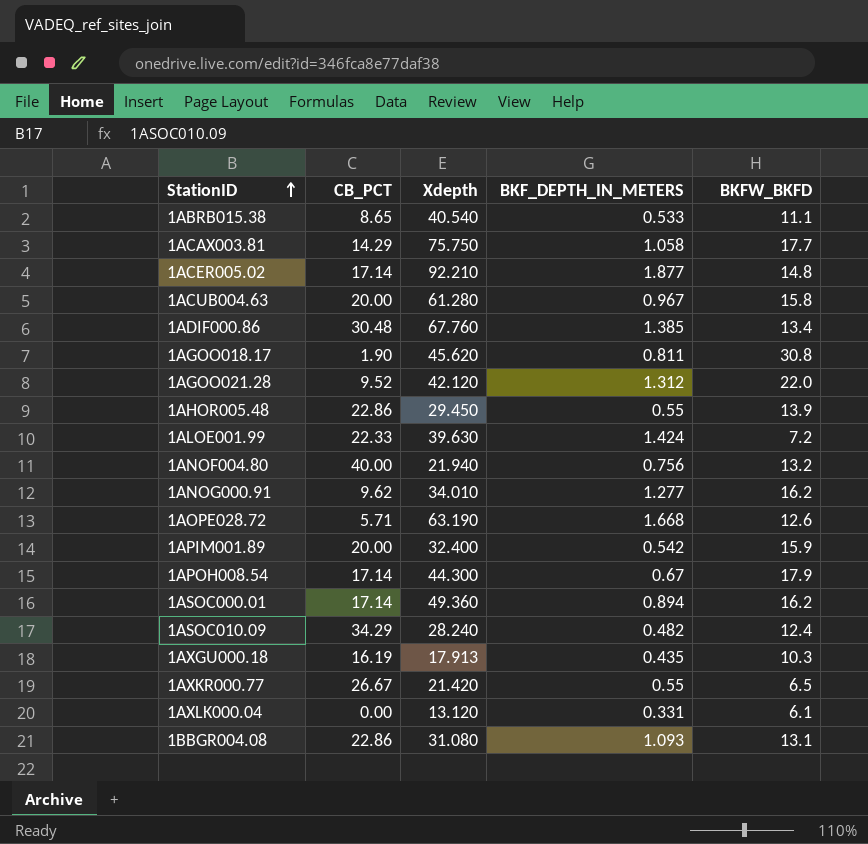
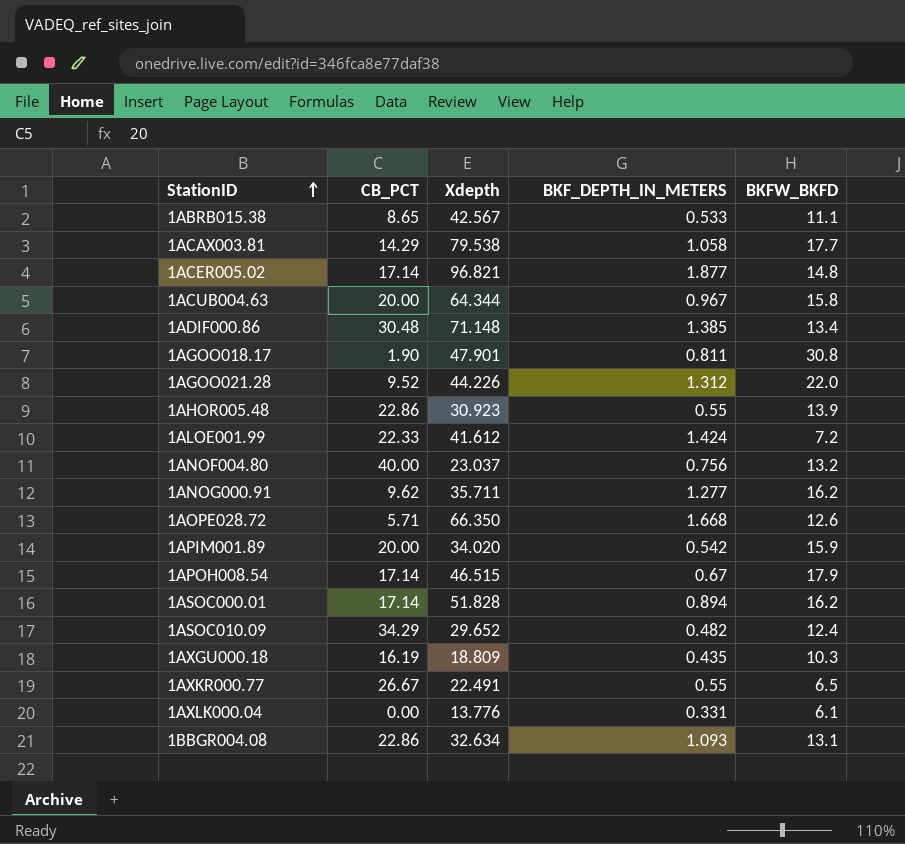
1ABRB015.38 | Xdepth: 40.540 -> 42.567
1ACAX003.81 | Xdepth: 75.750 -> 79.538
1ACER005.02 | Xdepth: 92.210 -> 96.821
1ACUB004.63 | Xdepth: 61.280 -> 64.344
1ADIF000.86 | Xdepth: 67.760 -> 71.148
1AGOO018.17 | Xdepth: 45.620 -> 47.901
1AGOO021.28 | Xdepth: 42.120 -> 44.226
1AHOR005.48 | Xdepth: 29.450 -> 30.923
1ALOE001.99 | Xdepth: 39.630 -> 41.612
1ANOF004.80 | Xdepth: 21.940 -> 23.037
1ANOG000.91 | Xdepth: 34.010 -> 35.711
1AOPE028.72 | Xdepth: 63.190 -> 66.350
1APIM001.89 | Xdepth: 32.400 -> 34.020
1APOH008.54 | Xdepth: 44.300 -> 46.515
1ASOC000.01 | Xdepth: 49.360 -> 51.828
1ASOC010.09 | Xdepth: 28.240 -> 29.652
1AXGU000.18 | Xdepth: 17.913 -> 18.809
1AXKR000.77 | Xdepth: 21.420 -> 22.491
1AXLK000.04 | Xdepth: 13.120 -> 13.776
1BBGR004.08 | Xdepth: 31.080 -> 32.634

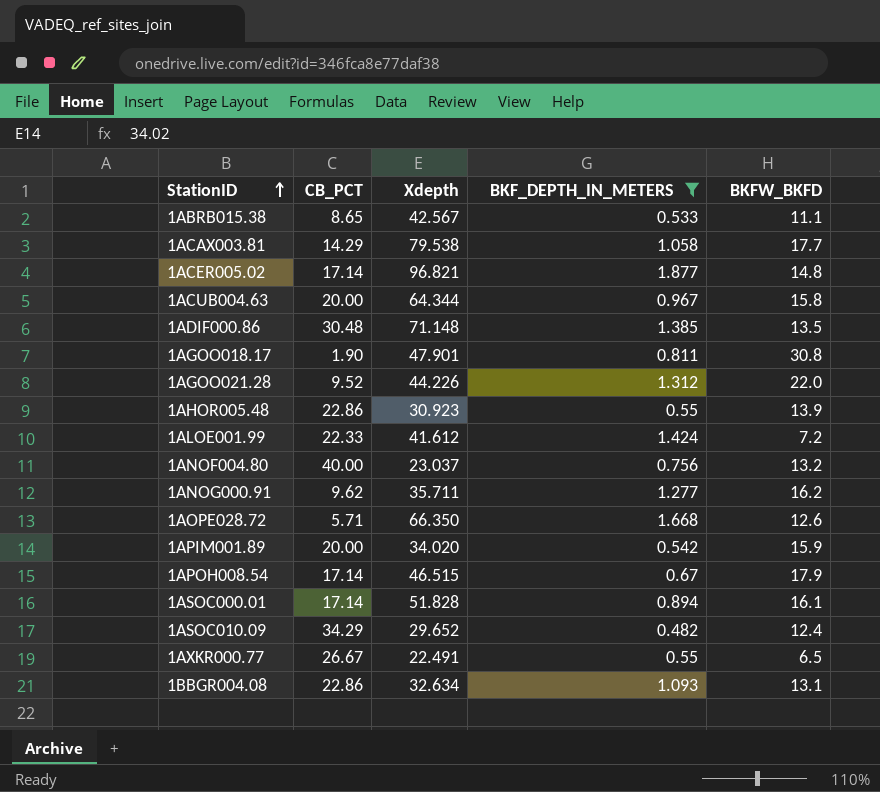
filter: none -> BKF_DEPTH_IN_METERS >= 0.482
1ADIF000.86 | BKFW_BKFD: 13.4 -> 13.5
1ASOC000.01 | BKFW_BKFD: 16.2 -> 16.1

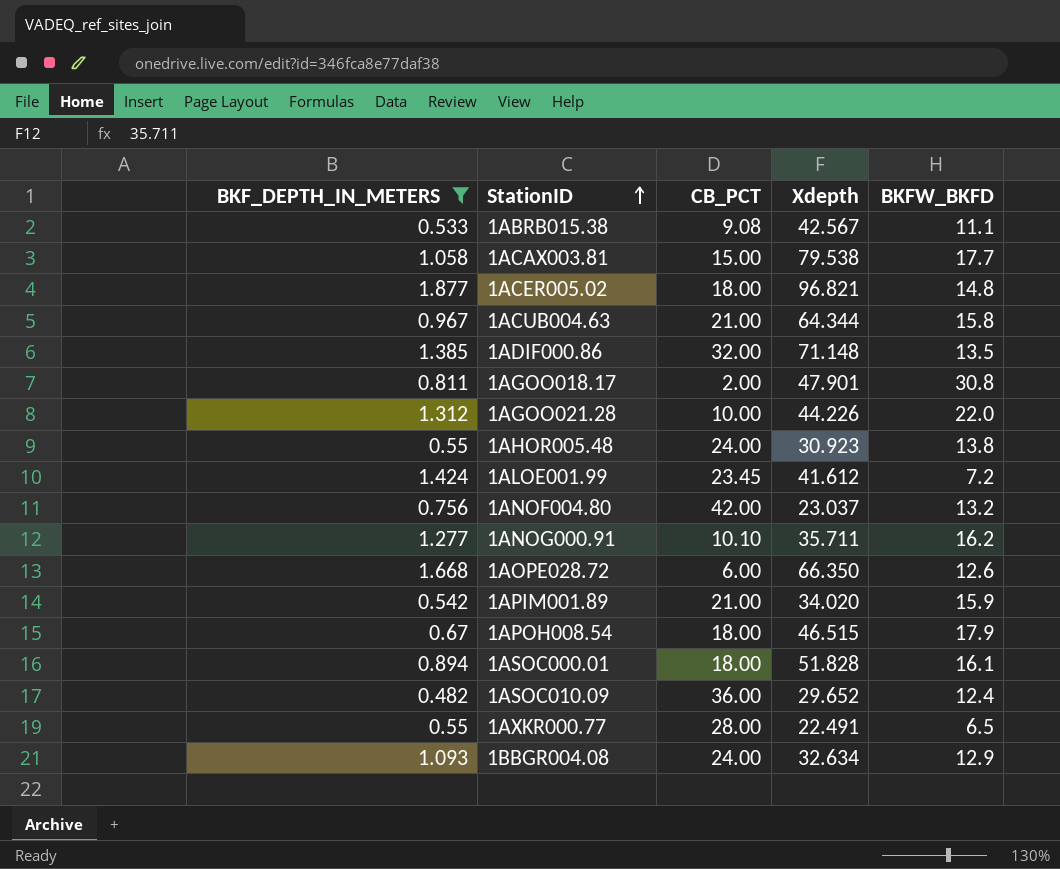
column BKF_DEPTH_IN_METERS | position: 4 -> 1
1ABRB015.38 | CB_PCT: 8.65 -> 9.08
1ACAX003.81 | CB_PCT: 14.29 -> 15.00
1ACER005.02 | CB_PCT: 17.14 -> 18.00
1ACUB004.63 | CB_PCT: 20.00 -> 21.00
1ADIF000.86 | CB_PCT: 30.48 -> 32.00
1AGOO018.17 | CB_PCT: 1.90 -> 2.00
1AGOO021.28 | CB_PCT: 9.52 -> 10.00
1AHOR005.48 | CB_PCT: 22.86 -> 24.00
1AHOR005.48 | BKFW_BKFD: 13.9 -> 13.8
1ALOE001.99 | CB_PCT: 22.33 -> 23.45
1ANOF004.80 | CB_PCT: 40.00 -> 42.00
1ANOG000.91 | CB_PCT: 9.62 -> 10.10
1AOPE028.72 | CB_PCT: 5.71 -> 6.00
1APIM001.89 | CB_PCT: 20.00 -> 21.00
1APOH008.54 | CB_PCT: 17.14 -> 18.00
1ASOC000.01 | CB_PCT: 17.14 -> 18.00
1ASOC010.09 | CB_PCT: 34.29 -> 36.00
1AXKR000.77 | CB_PCT: 26.67 -> 28.00
1BBGR004.08 | CB_PCT: 22.86 -> 24.00
1BBGR004.08 | BKFW_BKFD: 13.1 -> 12.9

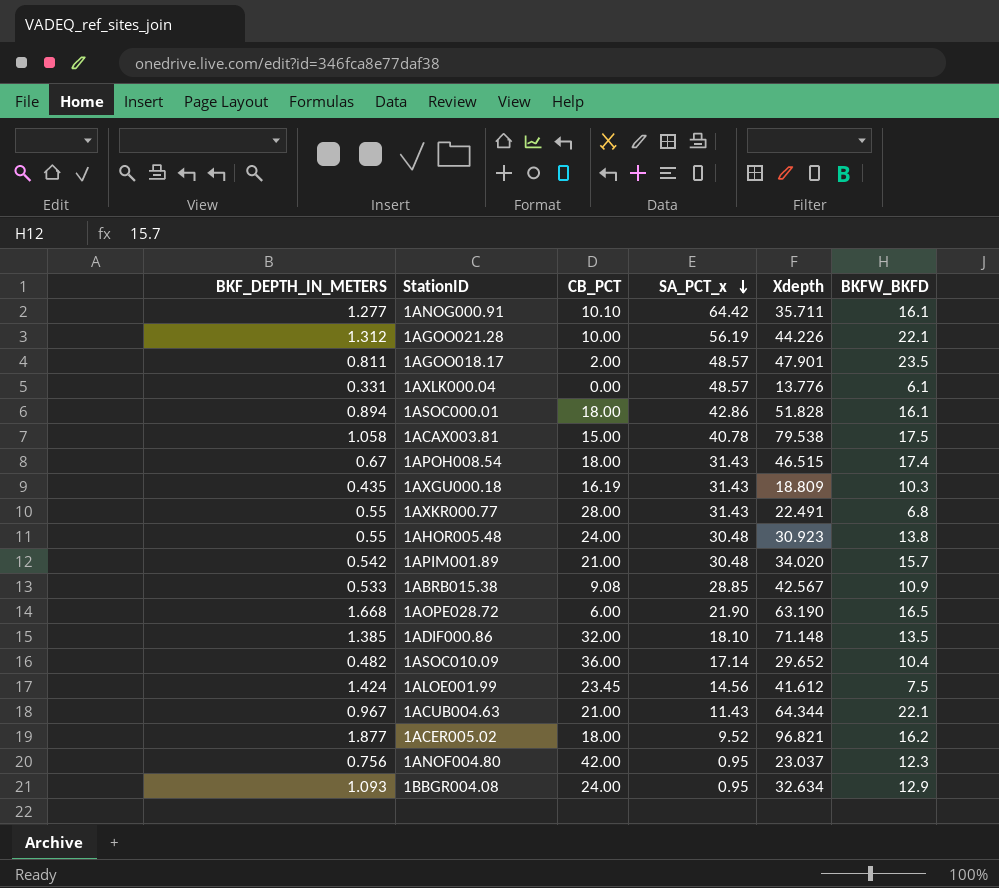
filter: BKF_DEPTH_IN_METERS >= 0.482 -> none
row order: StationID ascending -> SA_PCT_x descending
column SA_PCT_x | position: none -> 4
1ANOG000.91 | BKFW_BKFD: 16.2 -> 16.1
1AGOO021.28 | BKFW_BKFD: 22.0 -> 22.1
1AGOO018.17 | BKFW_BKFD: 30.8 -> 23.5
1ACAX003.81 | BKFW_BKFD: 17.7 -> 17.5
1APOH008.54 | BKFW_BKFD: 17.9 -> 17.4
1AXKR000.77 | BKFW_BKFD: 6.5 -> 6.8
1APIM001.89 | BKFW_BKFD: 15.9 -> 15.7
1ABRB015.38 | BKFW_BKFD: 11.1 -> 10.9
1AOPE028.72 | Xdepth: 66.350 -> 63.190
1AOPE028.72 | BKFW_BKFD: 12.6 -> 16.5
1ASOC010.09 | BKFW_BKFD: 12.4 -> 10.4
1ALOE001.99 | BKFW_BKFD: 7.2 -> 7.5
1ACUB004.63 | BKFW_BKFD: 15.8 -> 22.1
1ACER005.02 | BKFW_BKFD: 14.8 -> 16.2
1ANOF004.80 | BKFW_BKFD: 13.2 -> 12.3

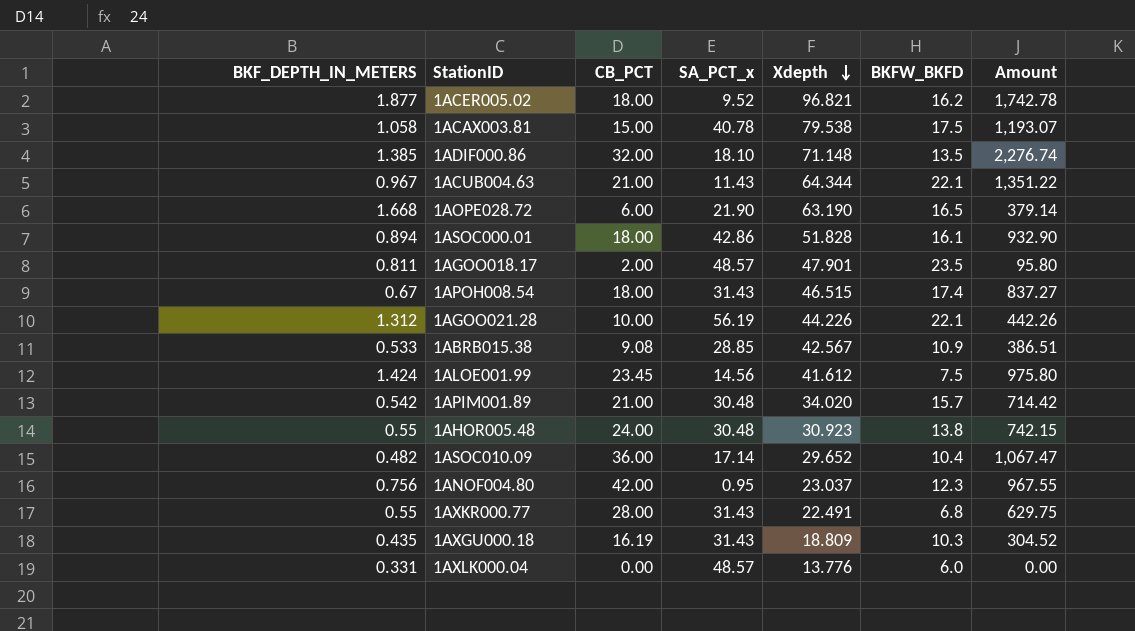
row order: SA_PCT_x descending -> Xdepth descending
column Amount | formula: none -> [CB_PCT] * [Xdepth]
row 1ANOG000.91: 1.277 | 10.10 | 64.42 | 35.711 | 16.1 -> none
row 1BBGR004.08: 1.093 | 24.00 | 0.95 | 32.634 | 12.9 -> none
1AXLK000.04 | BKFW_BKFD: 6.1 -> 6.0

